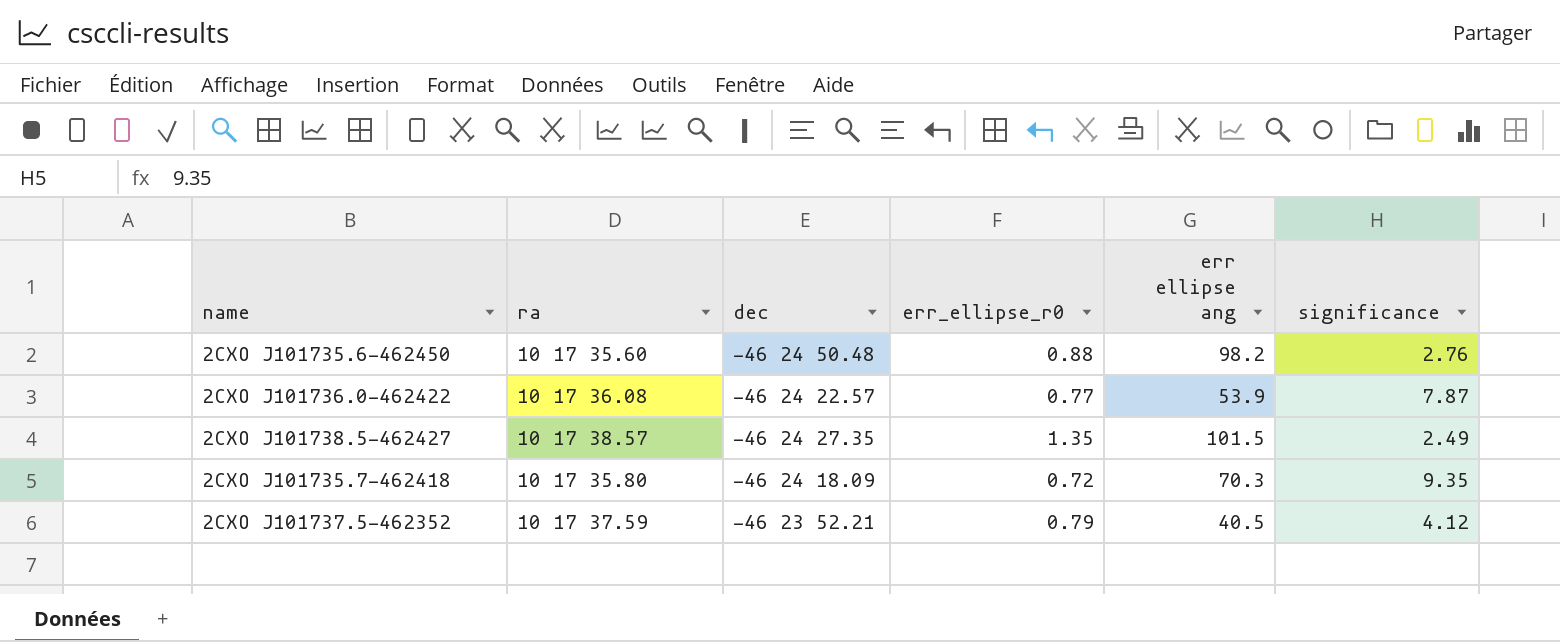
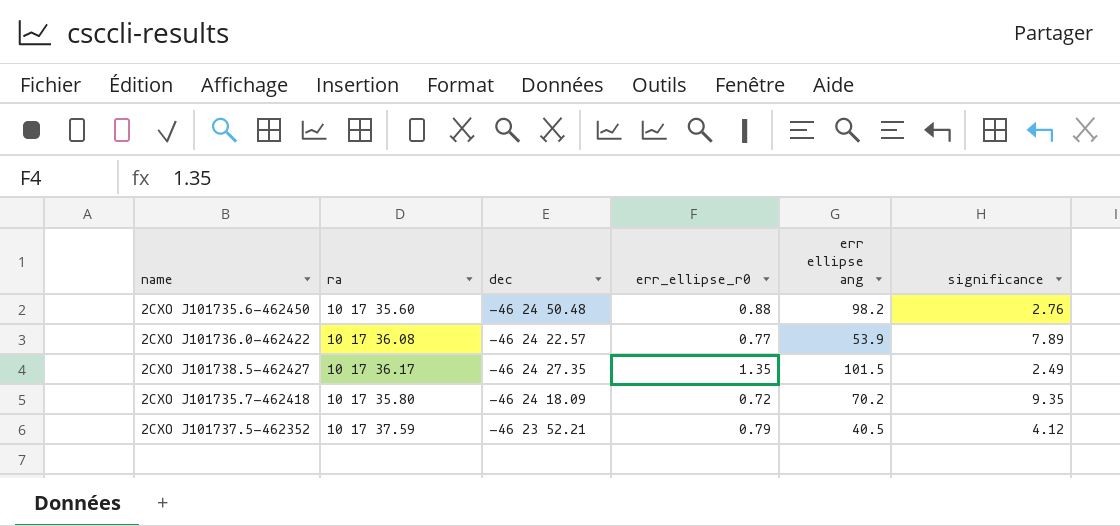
2CXO J101736.0-462422 | significance: 7.87 -> 7.89
2CXO J101738.5-462427 | ra: 10 17 38.57 -> 10 17 36.17
2CXO J101735.7-462418 | err ellipse ang: 70.3 -> 70.2

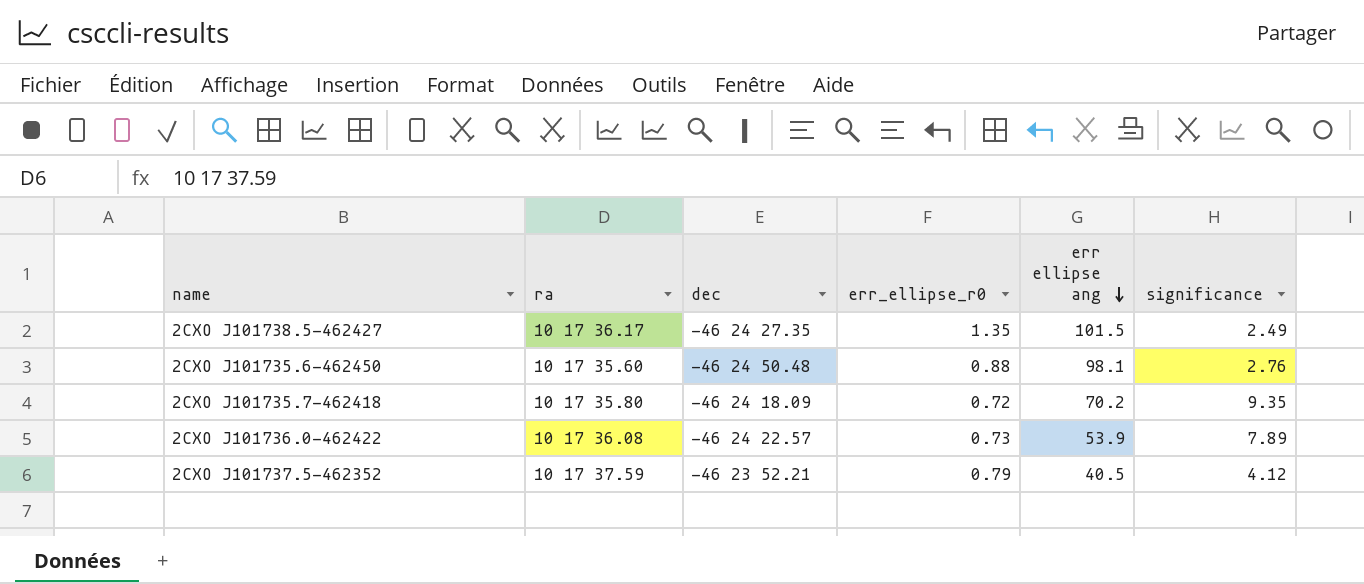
row order: none -> err ellipse ang descending
2CXO J101735.6-462450 | err ellipse ang: 98.2 -> 98.1
2CXO J101736.0-462422 | err_ellipse_r0: 0.77 -> 0.73

